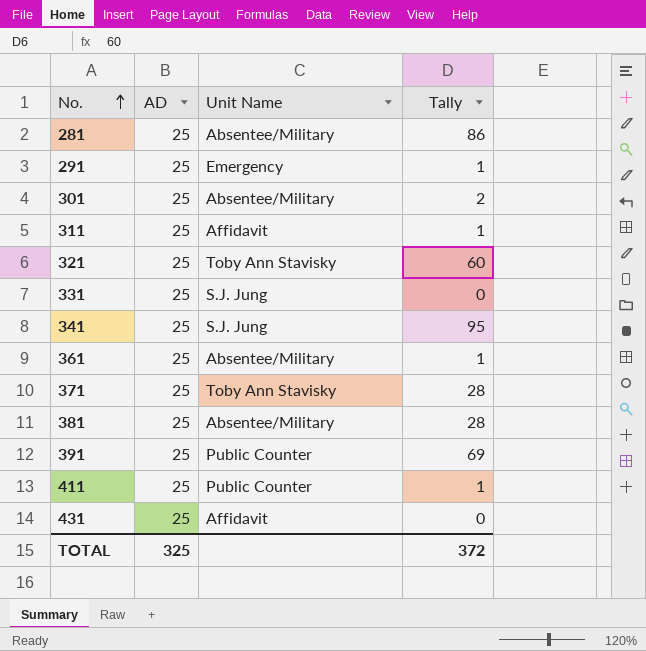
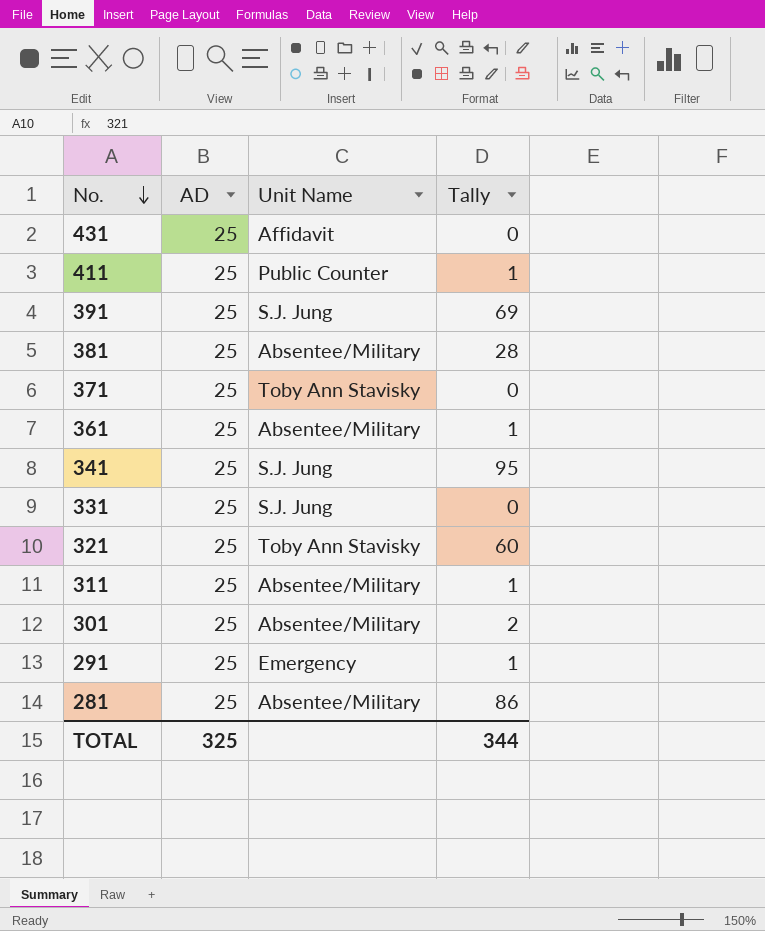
row order: No. ascending -> No. descending
391 | Unit Name: Public Counter -> S.J. Jung
371 | Tally: 28 -> 0
311 | Unit Name: Affidavit -> Absentee/Military
TOTAL | Tally: 372 -> 344

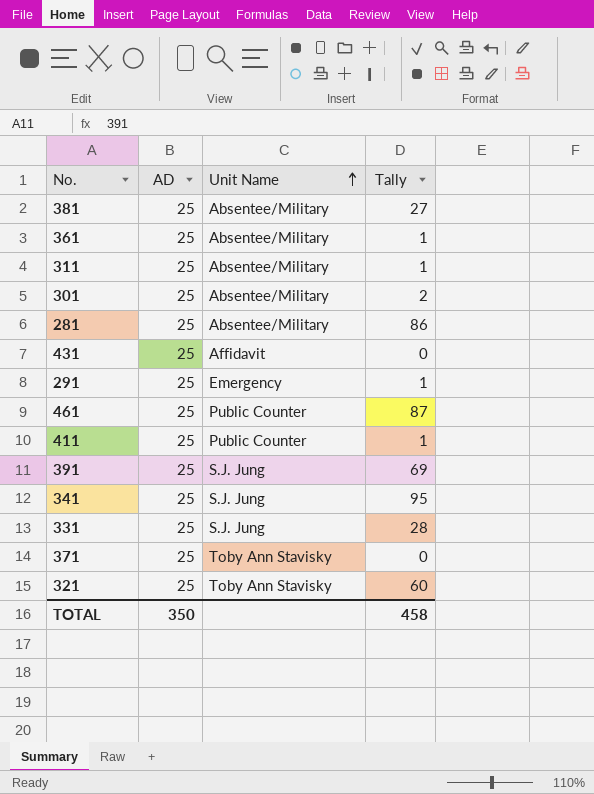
row order: No. descending -> Unit Name ascending
381 | Tally: 28 -> 27
row 461: none -> 25 | Public Counter | 87
331 | Tally: 0 -> 28
TOTAL | AD: 325 -> 350
TOTAL | Tally: 344 -> 458

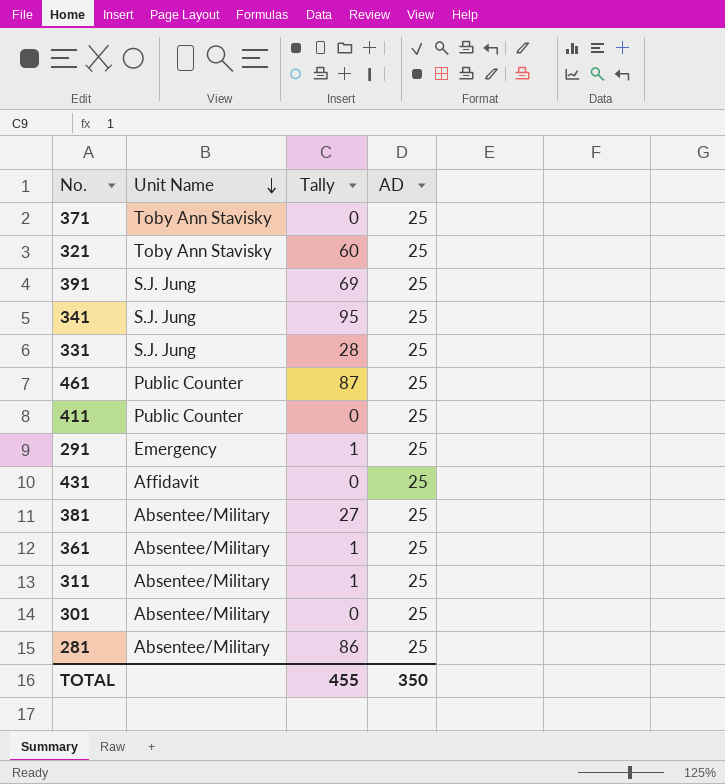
row order: Unit Name ascending -> Unit Name descending
column AD | position: 2 -> 4
411 | Tally: 1 -> 0
301 | Tally: 2 -> 0
TOTAL | Tally: 458 -> 455

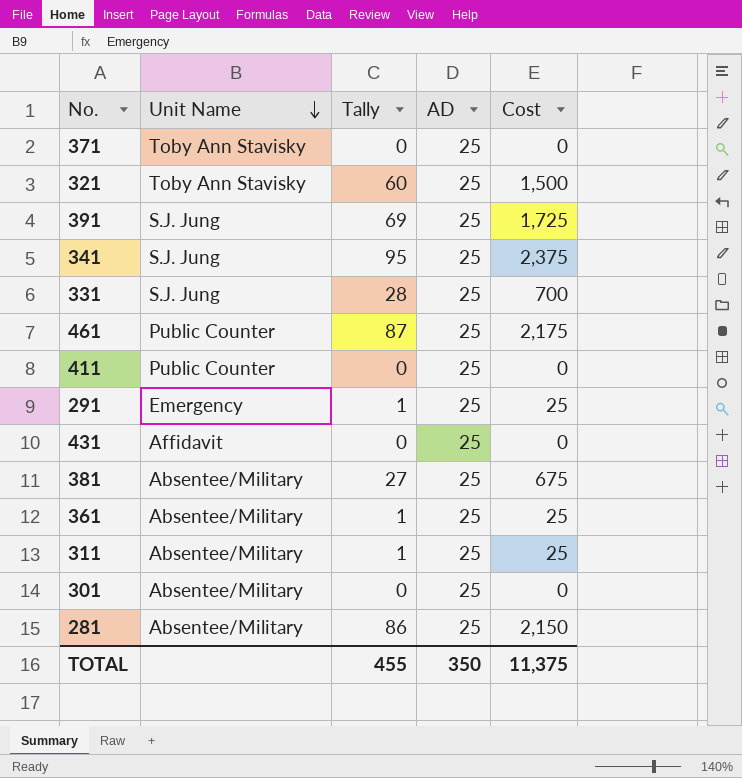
column Cost | formula: none -> [Tally] * [AD]

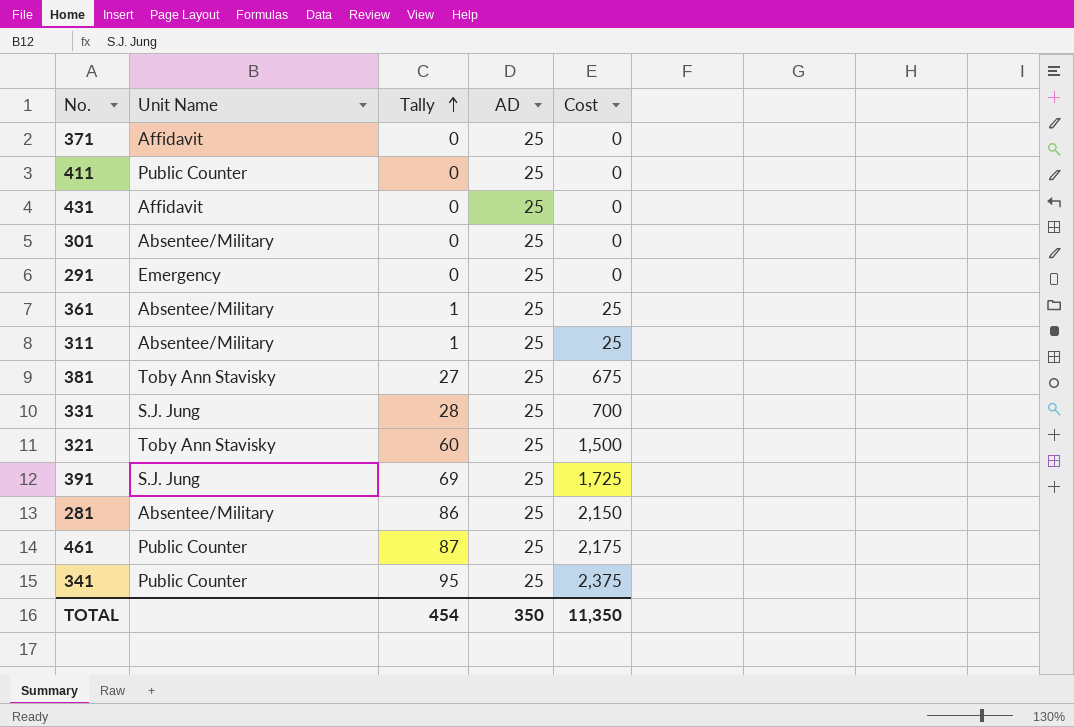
row order: Unit Name descending -> Tally ascending
371 | Unit Name: Toby Ann Stavisky -> Affidavit
291 | Tally: 1 -> 0
291 | Cost: 25 -> 0
381 | Unit Name: Absentee/Military -> Toby Ann Stavisky
341 | Unit Name: S.J. Jung -> Public Counter
TOTAL | Tally: 455 -> 454
TOTAL | Cost: 11,375 -> 11,350

